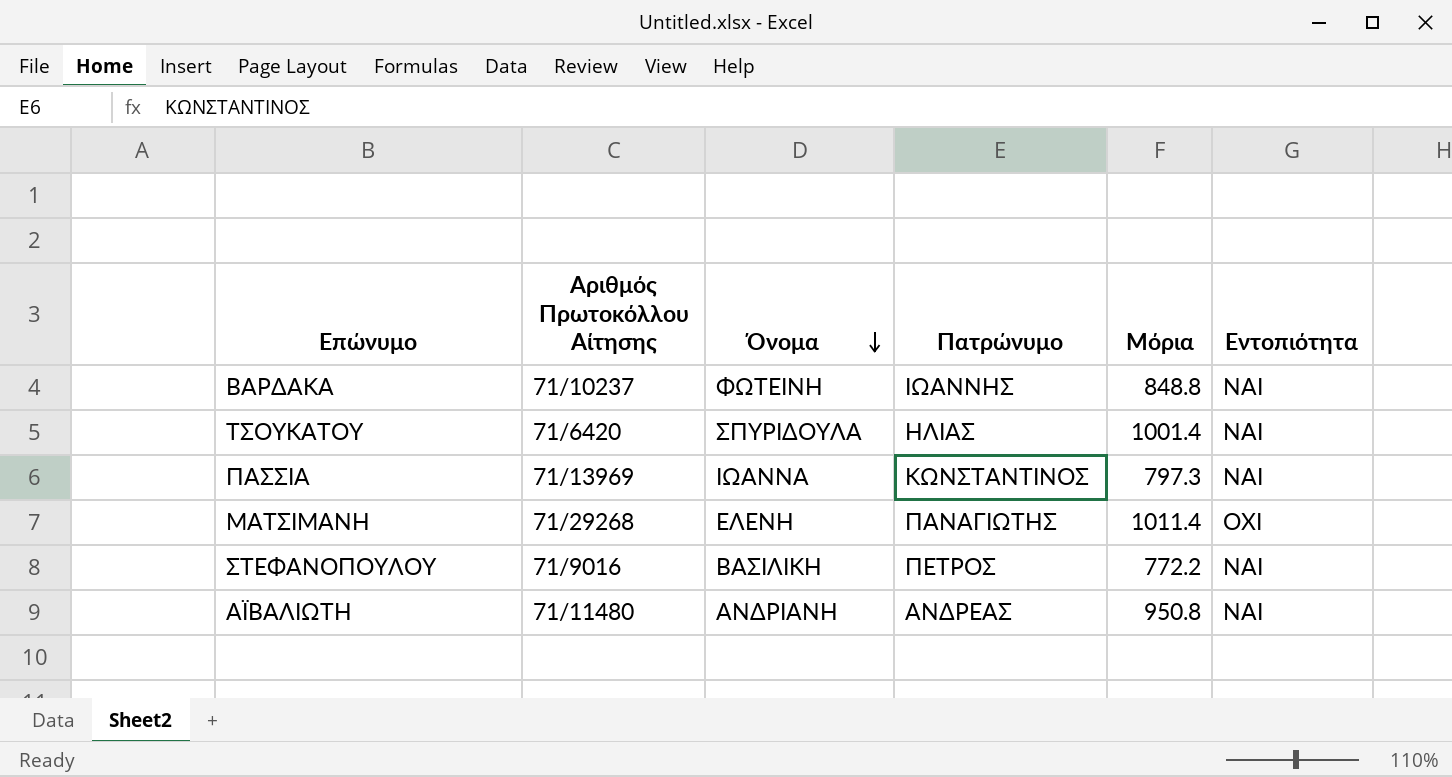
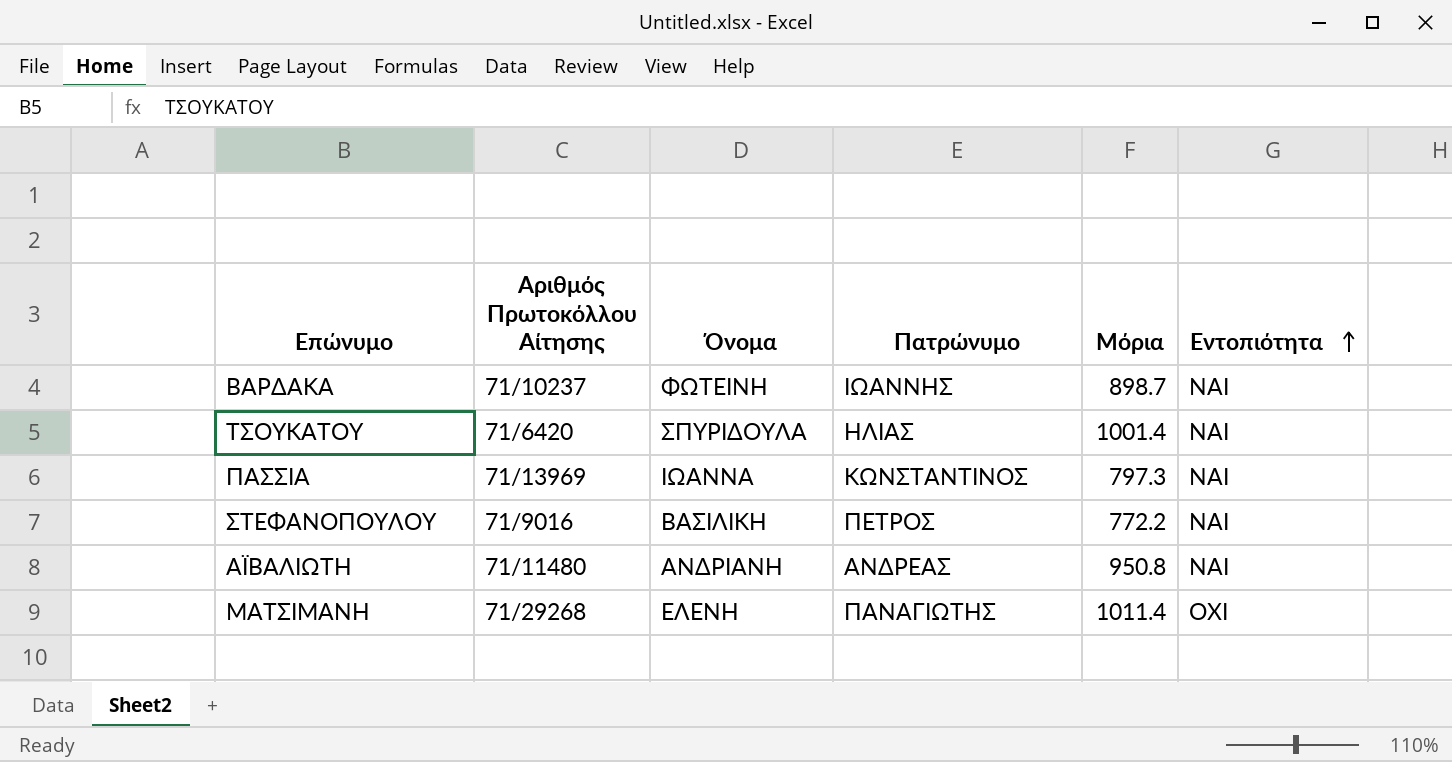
row order: Όνομα descending -> Εντοπιότητα ascending
ΒΑΡΔΑΚΑ | Μόρια: 848.8 -> 898.7

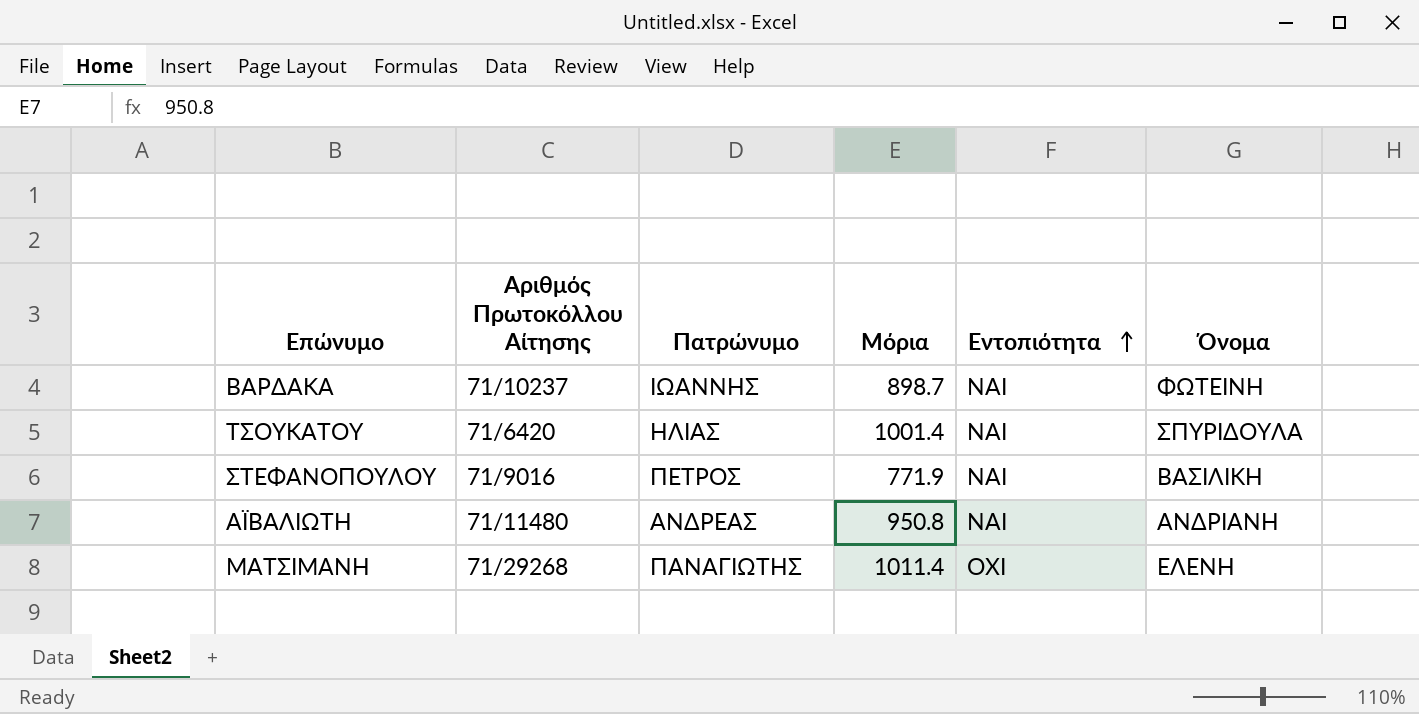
column Όνομα | position: 3 -> 6
row ΠΑΣΣΙΑ: 71/13969 | ΙΩΑΝΝΑ | ΚΩΝΣΤΑΝΤΙΝΟΣ | 797.3 | ΝΑΙ -> none
ΣΤΕΦΑΝΟΠΟΥΛΟΥ | Μόρια: 772.2 -> 771.9

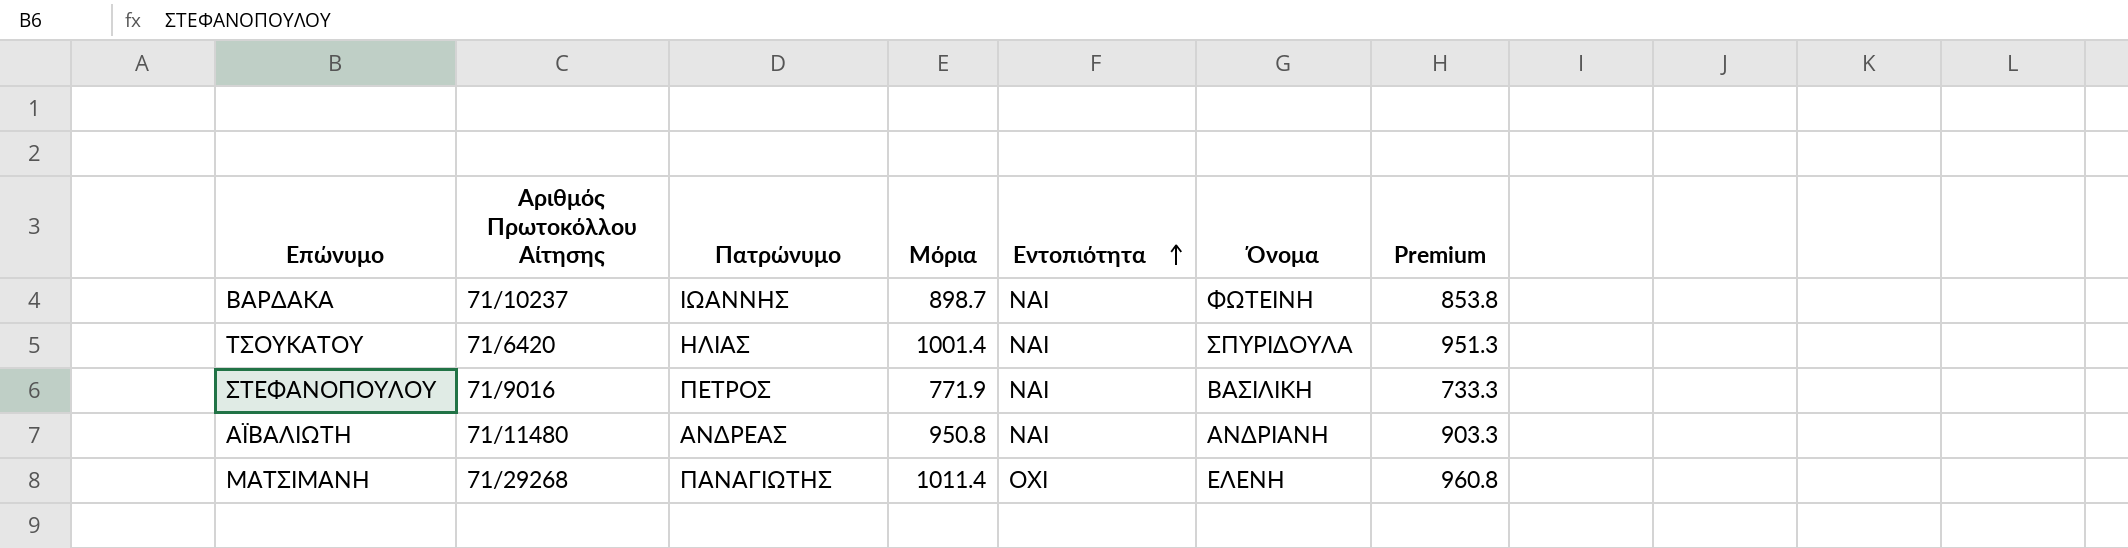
column Premium | formula: none -> [Μόρια] * 0.95

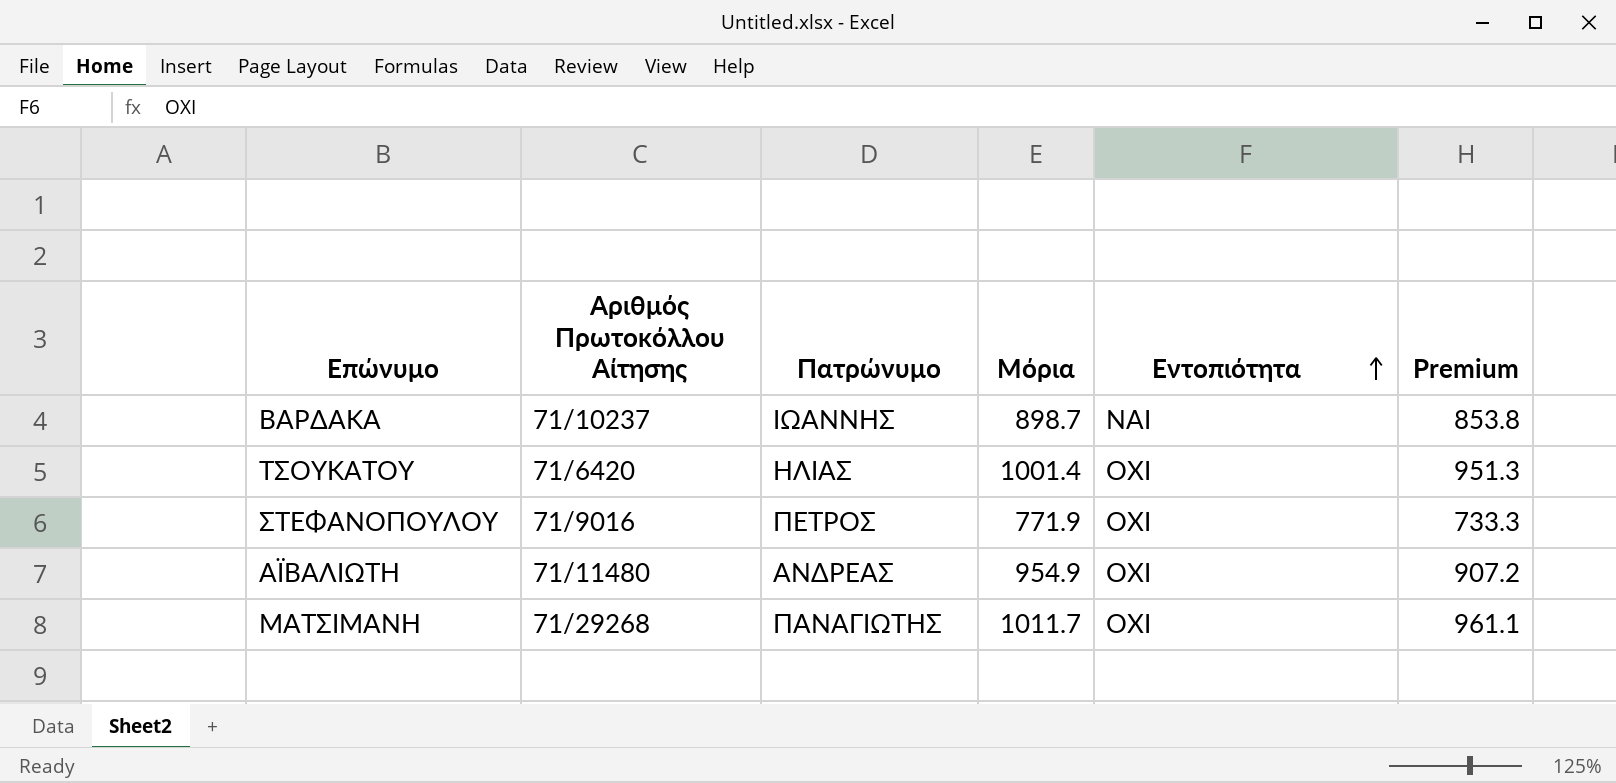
column Όνομα | position: 6 -> none
ΤΣΟΥΚΑΤΟΥ | Εντοπιότητα: ΝΑΙ -> ΟΧΙ
ΣΤΕΦΑΝΟΠΟΥΛΟΥ | Εντοπιότητα: ΝΑΙ -> ΟΧΙ
ΑΪΒΑΛΙΩΤΗ | Μόρια: 950.8 -> 954.9
ΑΪΒΑΛΙΩΤΗ | Εντοπιότητα: ΝΑΙ -> ΟΧΙ
ΑΪΒΑΛΙΩΤΗ | Premium: 903.3 -> 907.2
ΜΑΤΣΙΜΑΝΗ | Μόρια: 1011.4 -> 1011.7
ΜΑΤΣΙΜΑΝΗ | Premium: 960.8 -> 961.1

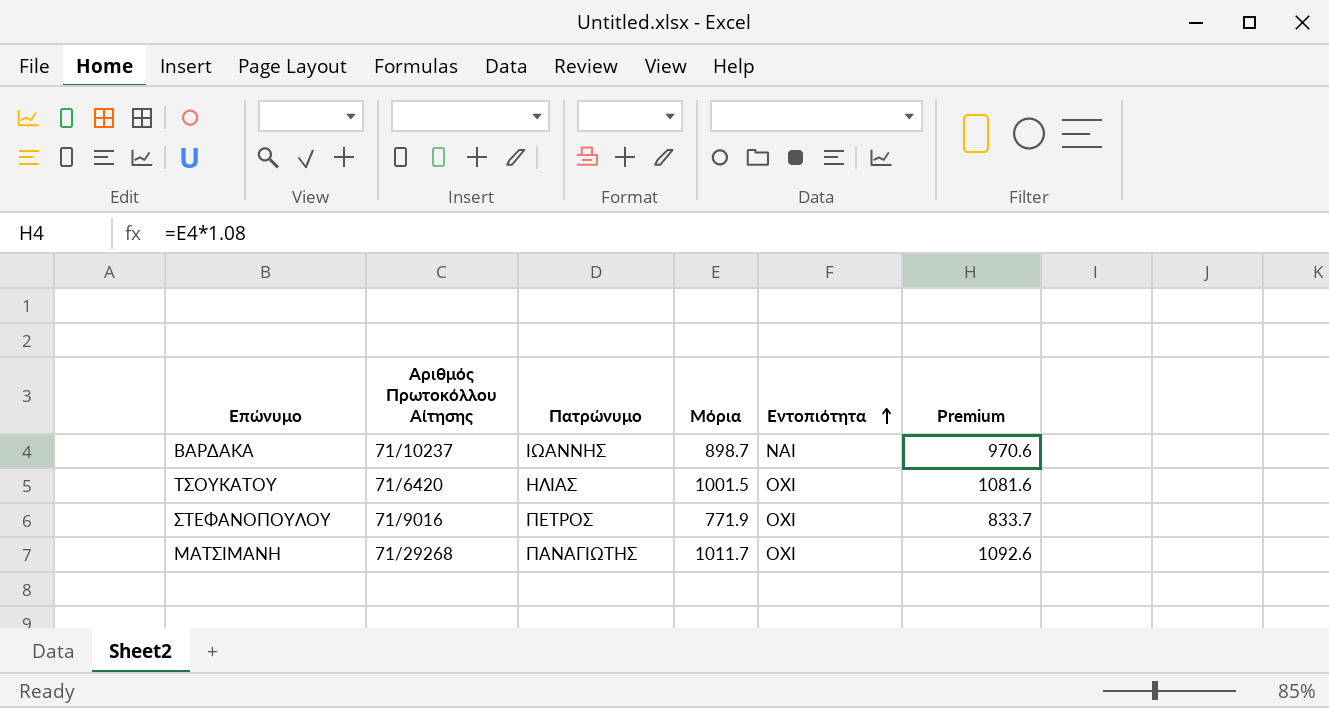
column Premium | formula: [Μόρια] * 0.95 -> [Μόρια] * 1.08
row ΑΪΒΑΛΙΩΤΗ: 71/11480 | ΑΝΔΡΕΑΣ | 954.9 | ΟΧΙ | 907.2 -> none
ΤΣΟΥΚΑΤΟΥ | Μόρια: 1001.4 -> 1001.5

